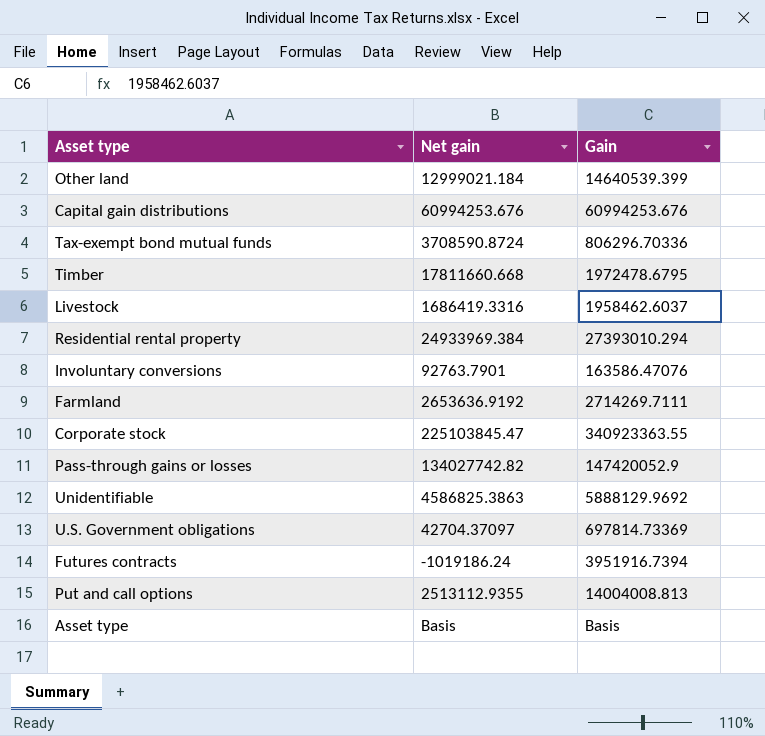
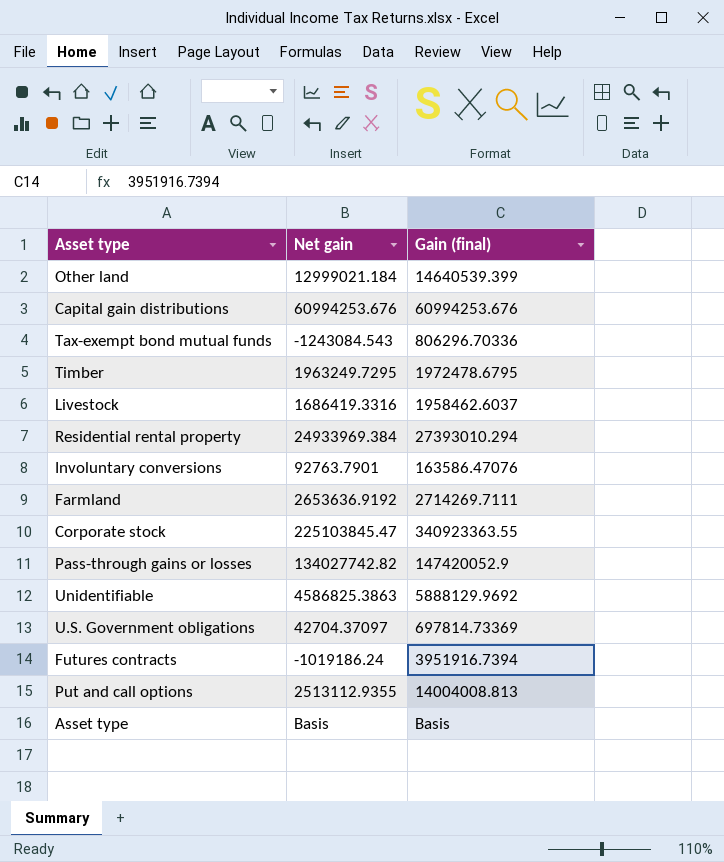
column name: Gain -> Gain (final)
Tax-exempt bond mutual funds | Net gain: 3708590.8724 -> -1243084.543
Timber | Net gain: 17811660.668 -> 1963249.7295

